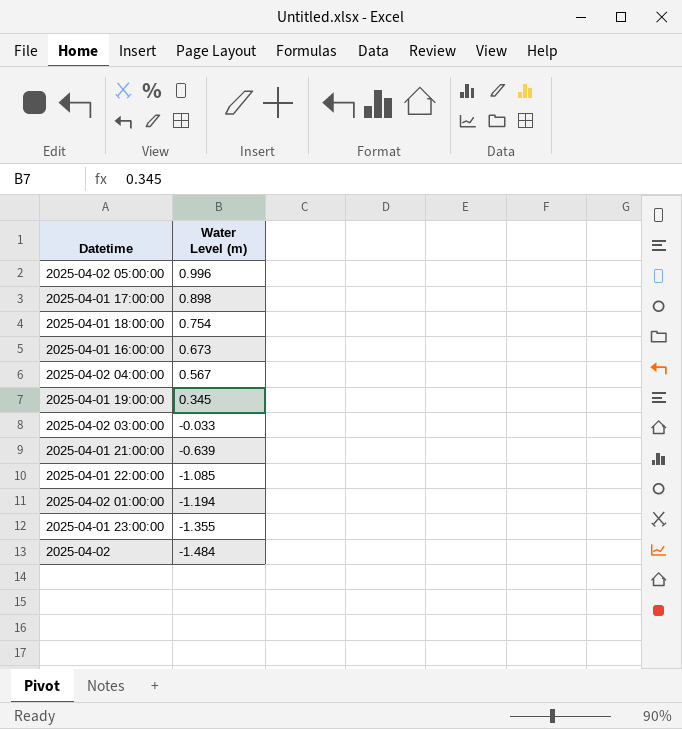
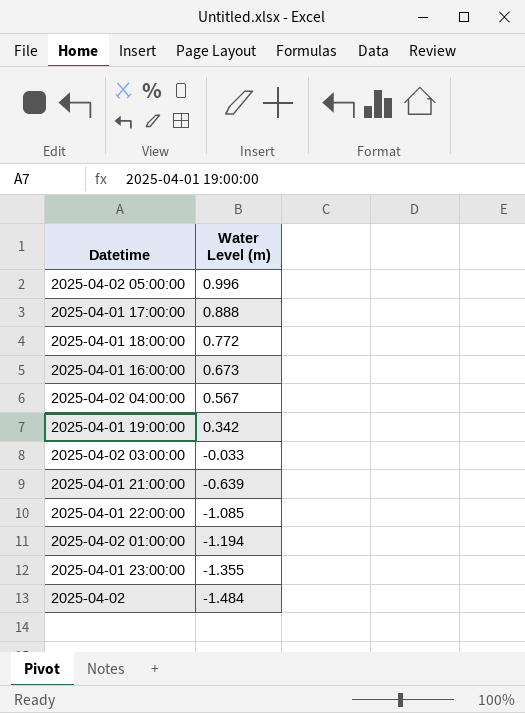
2025-04-01 17:00:00 | Water Level (m): 0.898 -> 0.888
2025-04-01 18:00:00 | Water Level (m): 0.754 -> 0.772
2025-04-01 19:00:00 | Water Level (m): 0.345 -> 0.342

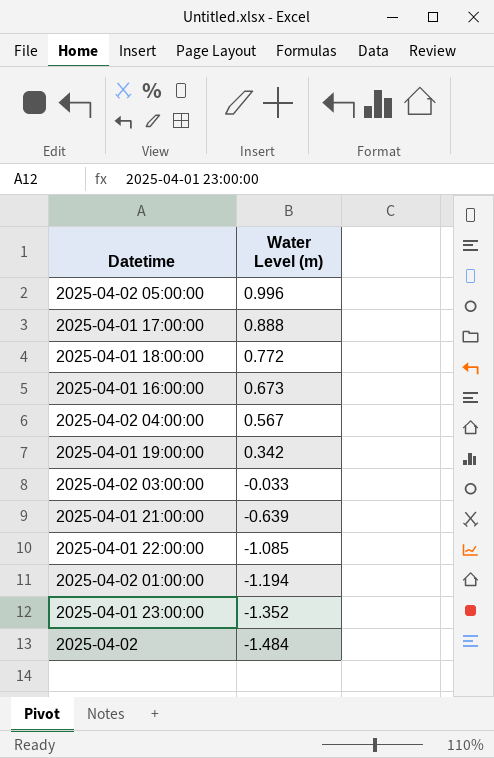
2025-04-01 23:00:00 | Water Level (m): -1.355 -> -1.352

